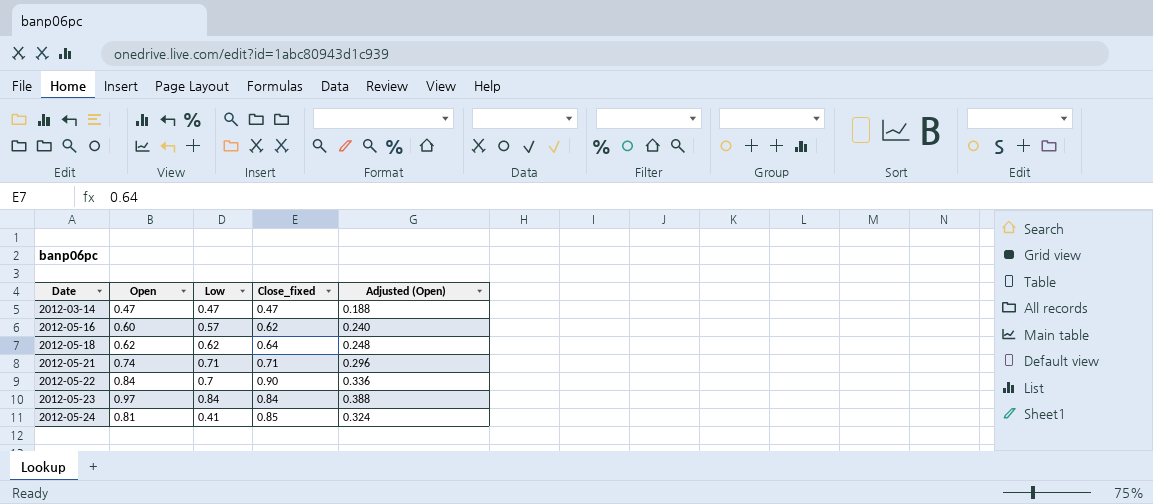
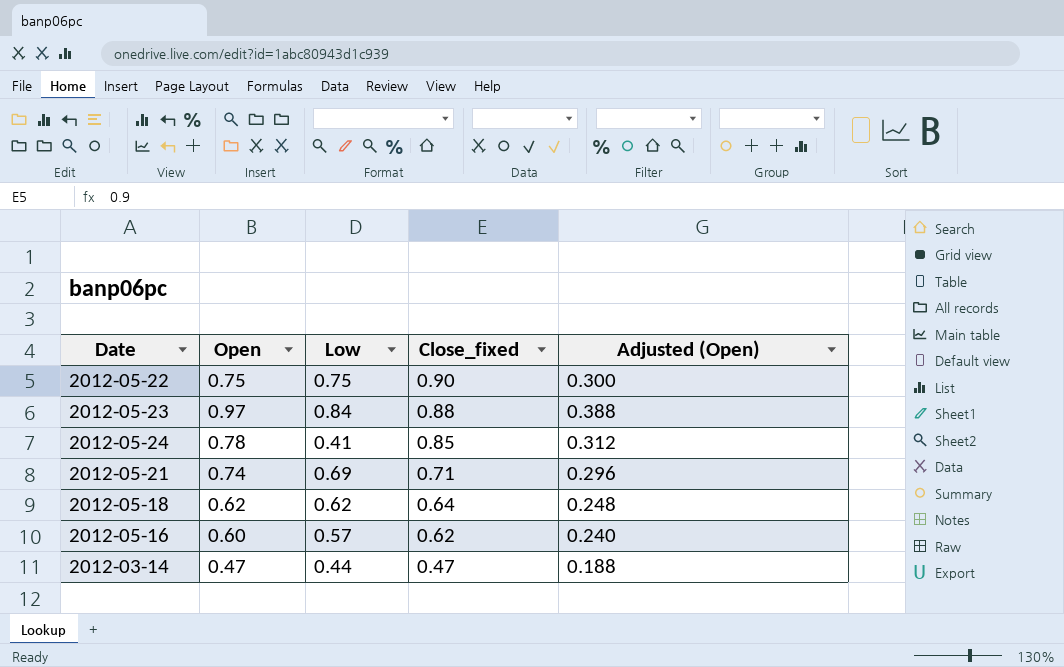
row order: Date ascending -> Close_fixed descending
2012-05-22 | Open: 0.84 -> 0.75
2012-05-22 | Low: 0.7 -> 0.75
2012-05-22 | Adjusted (Open): 0.336 -> 0.300
2012-05-23 | Close_fixed: 0.84 -> 0.88
2012-05-24 | Open: 0.81 -> 0.78
2012-05-24 | Adjusted (Open): 0.324 -> 0.312
2012-05-21 | Low: 0.71 -> 0.69
2012-03-14 | Low: 0.47 -> 0.44

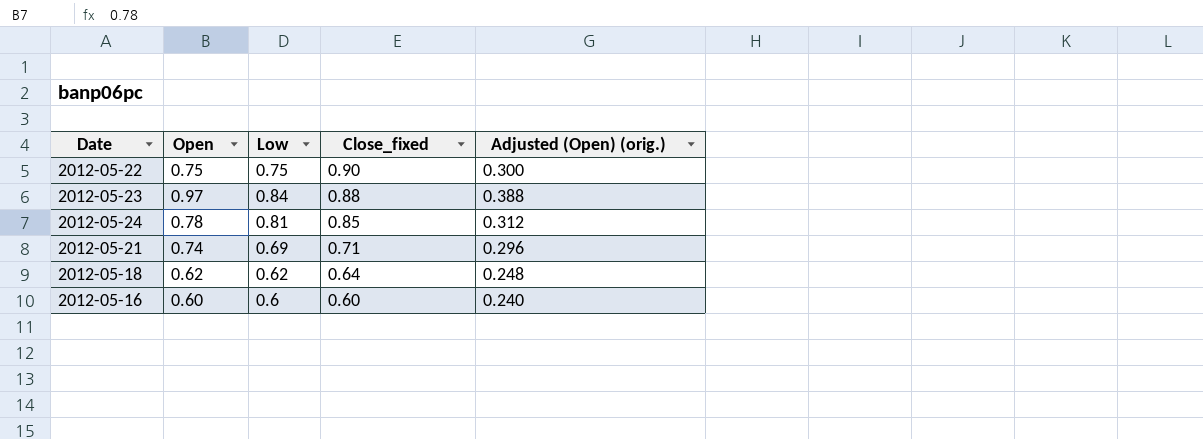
column name: Adjusted (Open) -> Adjusted (Open) (orig.)
row 2012-03-14: 0.47 | 0.44 | 0.47 | 0.188 -> none
2012-05-24 | Low: 0.41 -> 0.81
2012-05-16 | Low: 0.57 -> 0.6
2012-05-16 | Close_fixed: 0.62 -> 0.60

